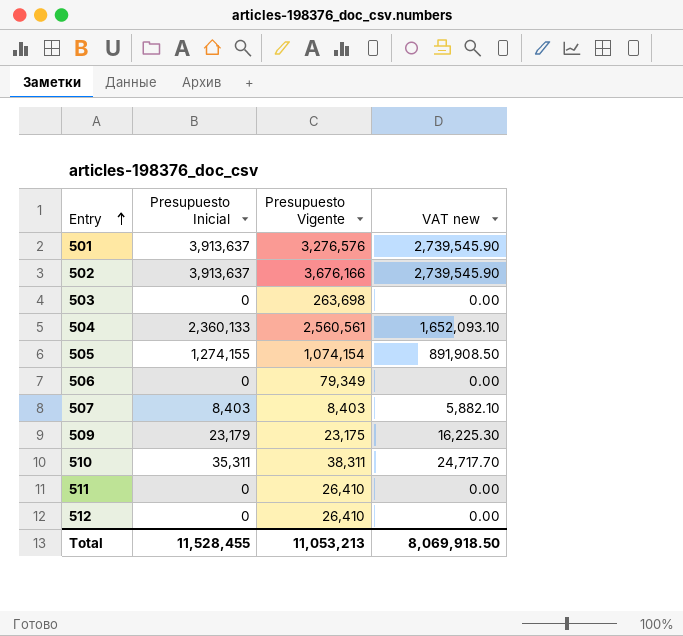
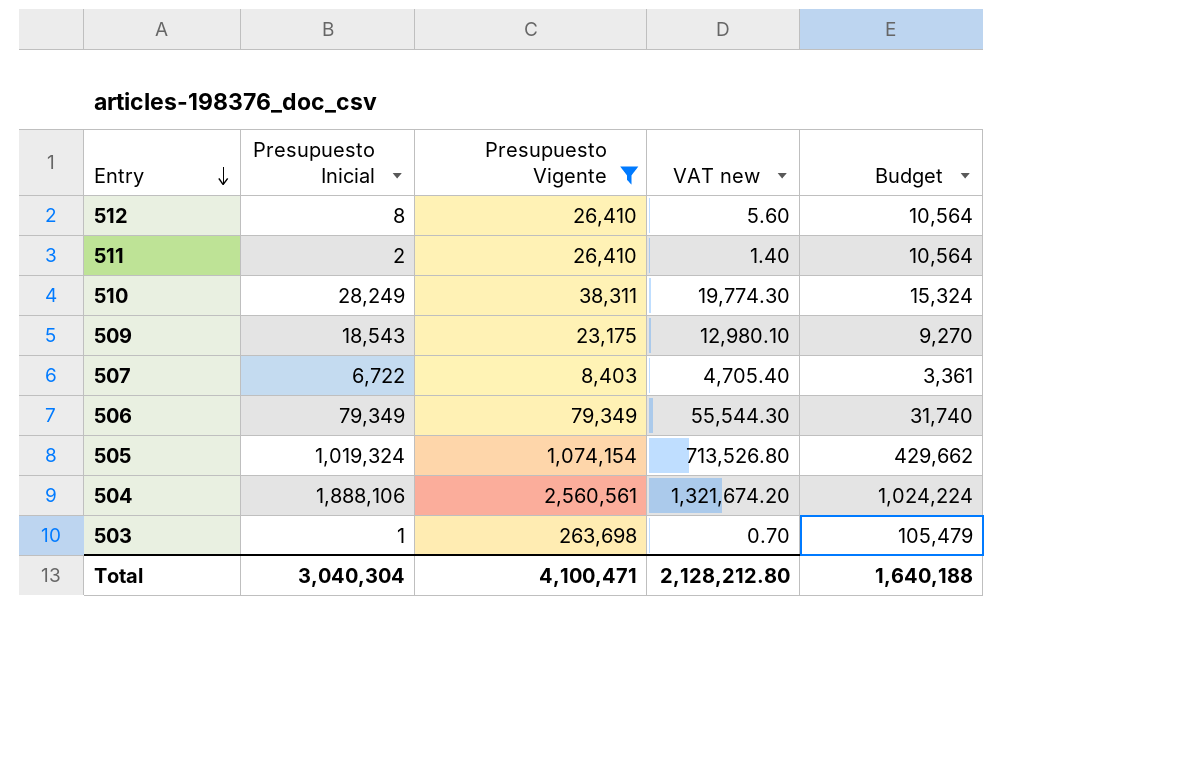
filter: none -> Presupuesto Vigente <= 2,560,561
row order: Entry ascending -> Entry descending
column Budget | formula: none -> [Presupuesto Vigente] * 0.4
512 | Presupuesto Inicial: 0 -> 8
512 | VAT new: 0.00 -> 5.60
511 | Presupuesto Inicial: 0 -> 2
511 | VAT new: 0.00 -> 1.40
510 | Presupuesto Inicial: 35,311 -> 28,249
510 | VAT new: 24,717.70 -> 19,774.30
509 | Presupuesto Inicial: 23,179 -> 18,543
509 | VAT new: 16,225.30 -> 12,980.10
507 | Presupuesto Inicial: 8,403 -> 6,722
507 | VAT new: 5,882.10 -> 4,705.40
506 | Presupuesto Inicial: 0 -> 79,349
506 | VAT new: 0.00 -> 55,544.30
505 | Presupuesto Inicial: 1,274,155 -> 1,019,324
505 | VAT new: 891,908.50 -> 713,526.80
504 | Presupuesto Inicial: 2,360,133 -> 1,888,106
504 | VAT new: 1,652,093.10 -> 1,321,674.20
503 | Presupuesto Inicial: 0 -> 1
503 | VAT new: 0.00 -> 0.70
Total | Presupuesto Inicial: 11,528,455 -> 3,040,304
Total | Presupuesto Vigente: 11,053,213 -> 4,100,471
Total | VAT new: 8,069,918.50 -> 2,128,212.80

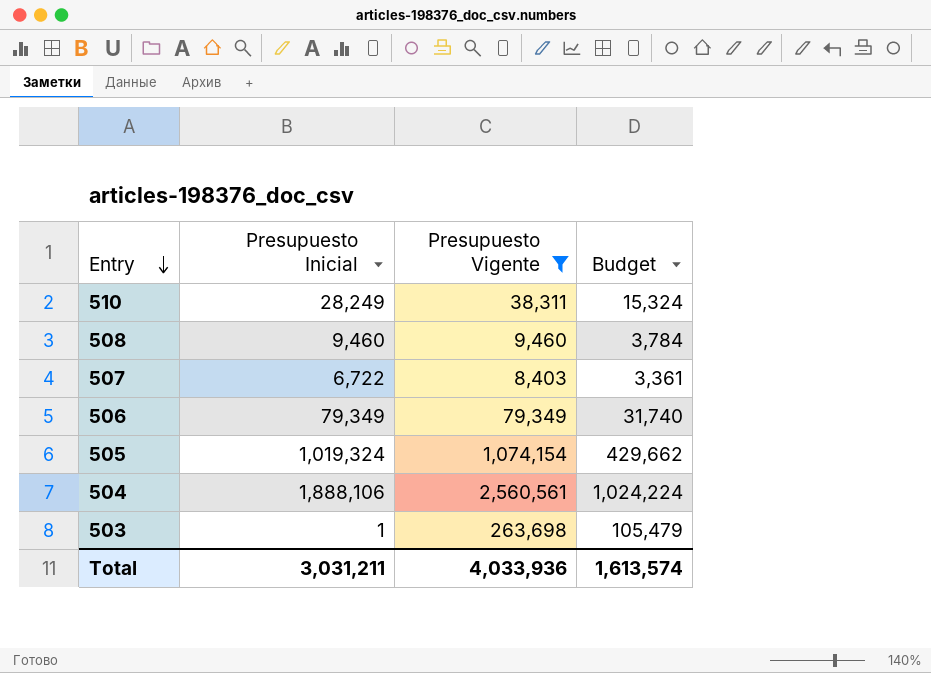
column VAT new | formula: [Presupuesto Inicial] * 0.7 -> none
row 512: 8 | 26,410 | 5.60 | 10,564 -> none
row 511: 2 | 26,410 | 1.40 | 10,564 -> none
row 509: 18,543 | 23,175 | 12,980.10 | 9,270 -> none
row 508: none -> 9,460 | 9,460 | 3,784
Total | Presupuesto Inicial: 3,040,304 -> 3,031,211
Total | Presupuesto Vigente: 4,100,471 -> 4,033,936
Total | Budget: 1,640,188 -> 1,613,574

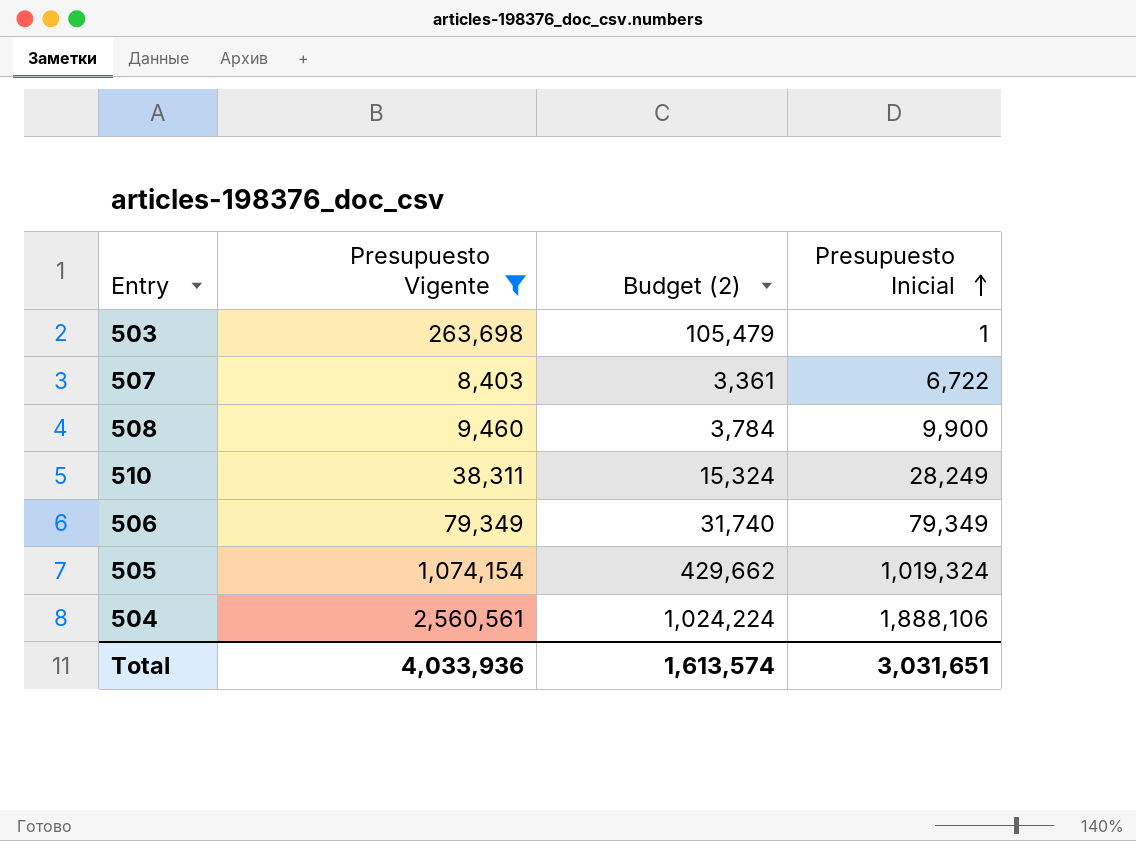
row order: Entry descending -> Presupuesto Inicial ascending
column name: Budget -> Budget (2)
column Presupuesto Inicial | position: 2 -> 4
508 | Presupuesto Inicial: 9,460 -> 9,900
Total | Presupuesto Inicial: 3,031,211 -> 3,031,651

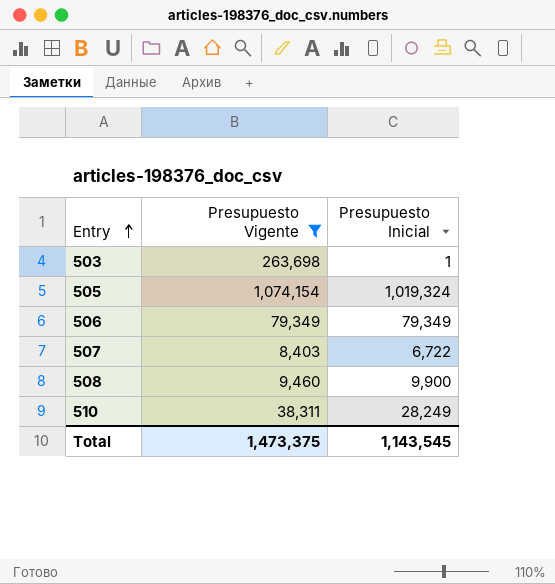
row order: Presupuesto Inicial ascending -> Entry ascending
column Budget (2) | formula: [Presupuesto Vigente] * 0.4 -> none
row 504: 2,560,561 | 1,024,224 | 1,888,106 -> none
Total | Presupuesto Vigente: 4,033,936 -> 1,473,375
Total | Presupuesto Inicial: 3,031,651 -> 1,143,545

